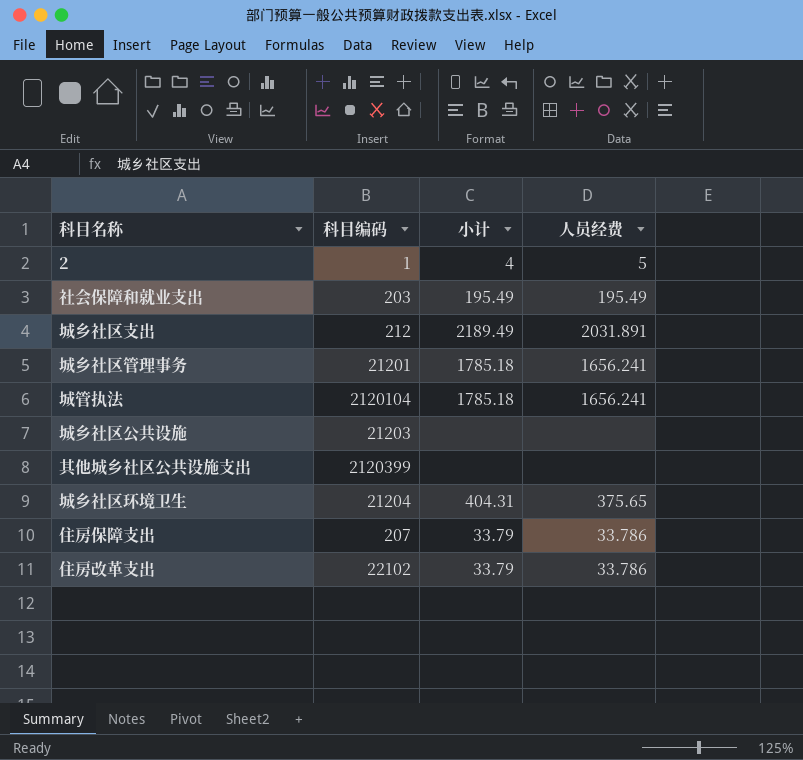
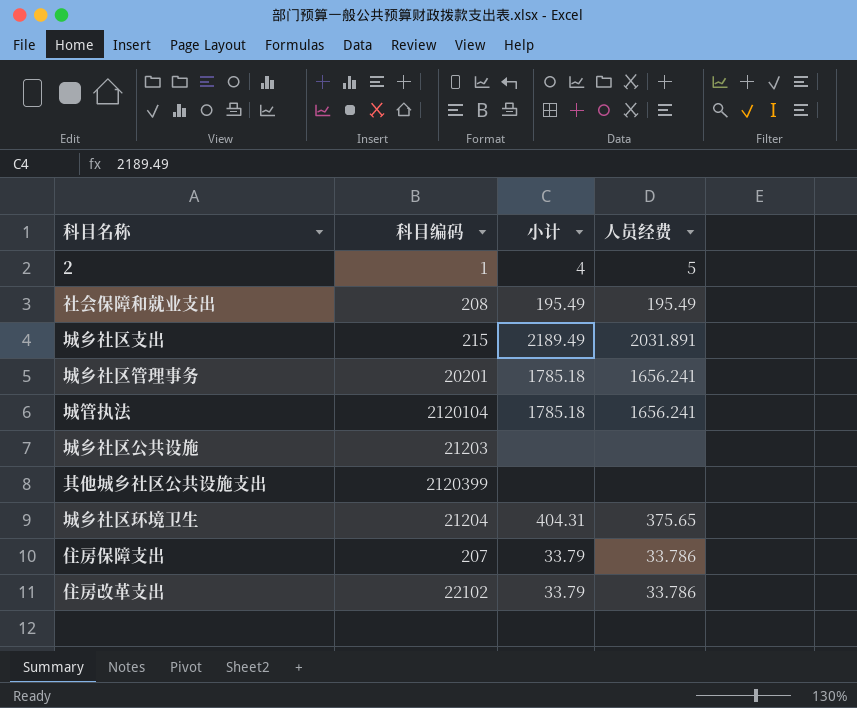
社会保障和就业支出 | 科目编码: 203 -> 208
城乡社区支出 | 科目编码: 212 -> 215
城乡社区管理事务 | 科目编码: 21201 -> 20201

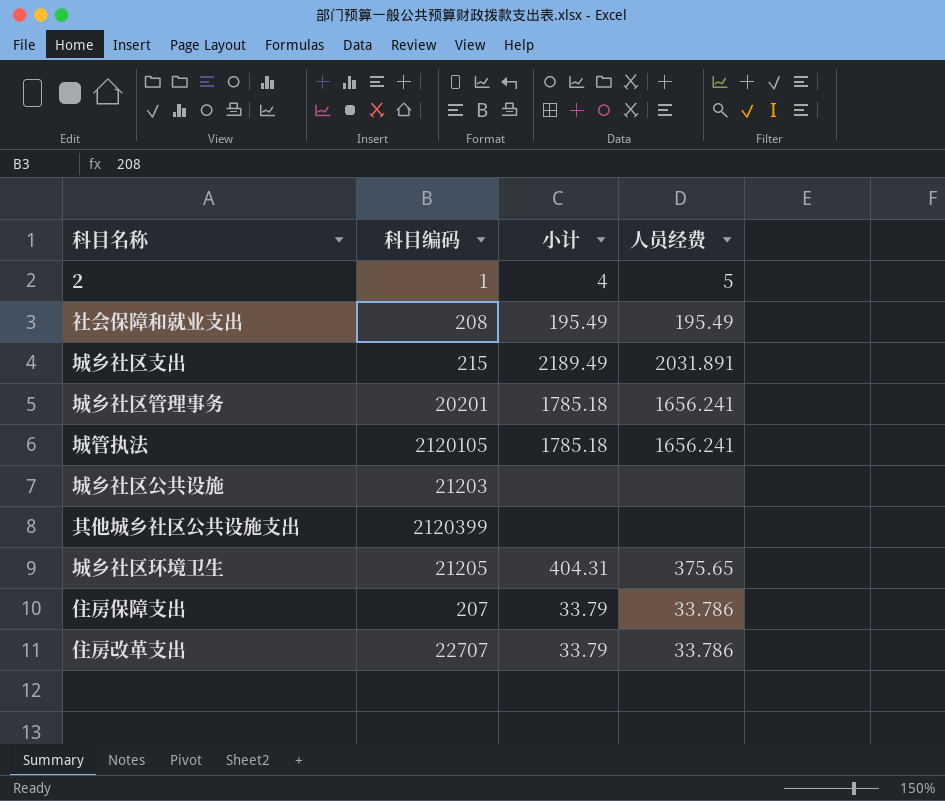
城管执法 | 科目编码: 2120104 -> 2120105
城乡社区环境卫生 | 科目编码: 21204 -> 21205
住房改革支出 | 科目编码: 22102 -> 22707

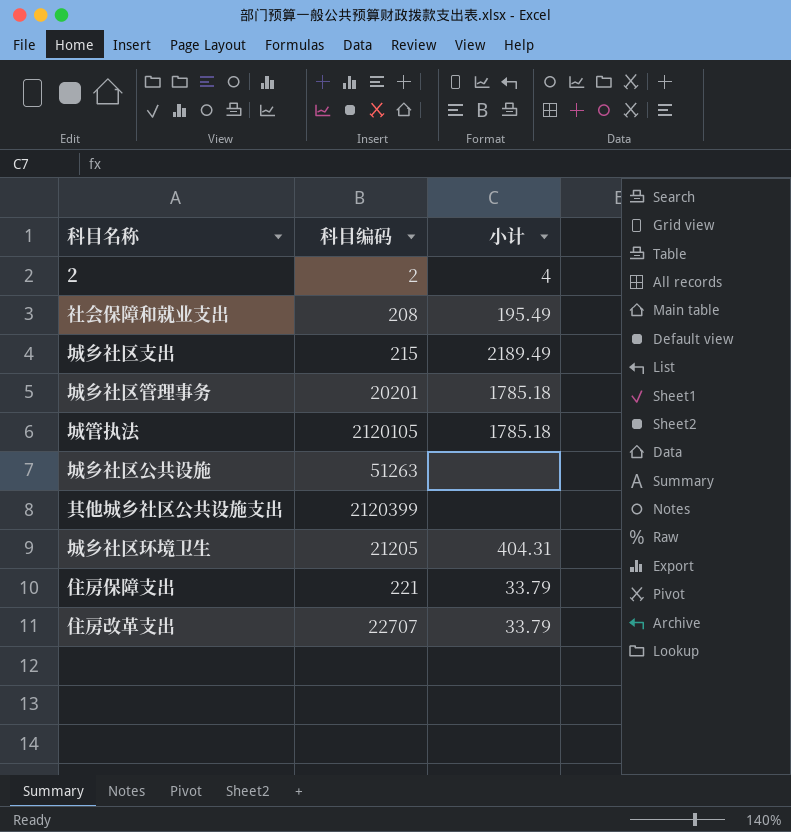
column 人员经费 | position: 4 -> none
2 | 科目编码: 1 -> 2
城乡社区公共设施 | 科目编码: 21203 -> 51263
住房保障支出 | 科目编码: 207 -> 221

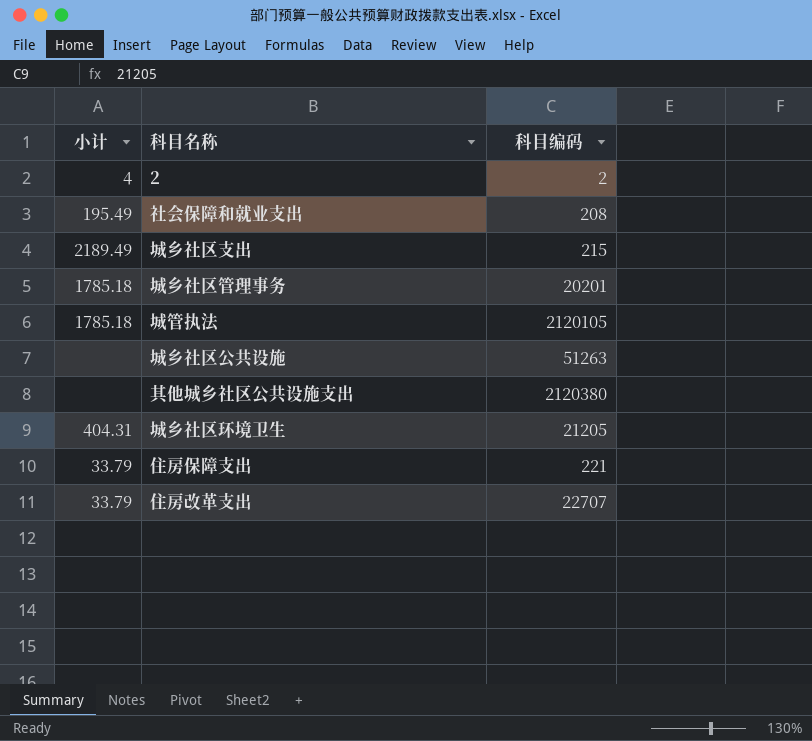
column 小计 | position: 3 -> 1
其他城乡社区公共设施支出 | 科目编码: 2120399 -> 2120380

